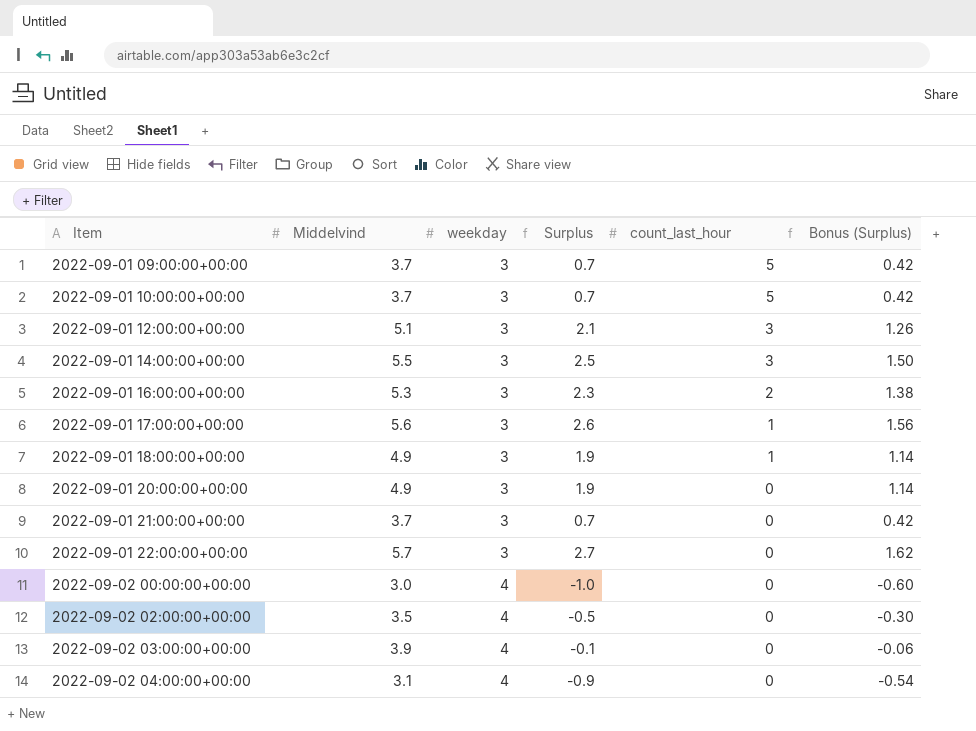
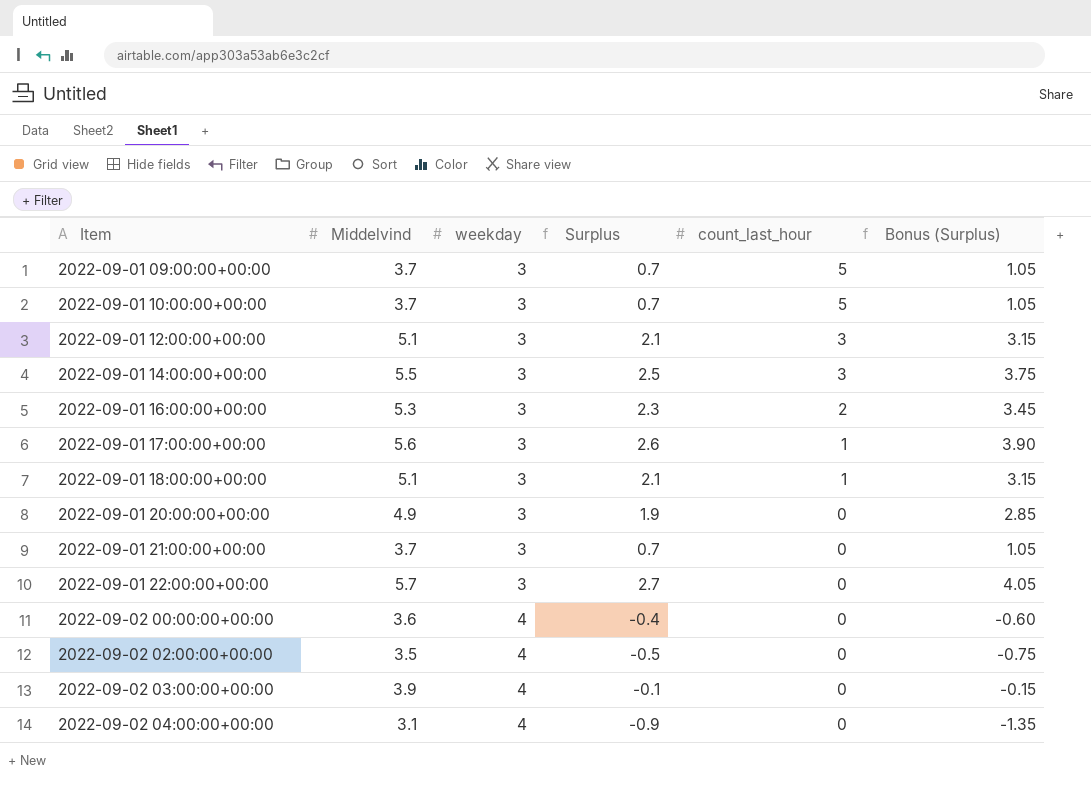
column Bonus (Surplus) | formula: [Surplus] * 0.6 -> [Surplus] * 1.5
2022-09-01 18:00:00+00:00 | Middelvind: 4.9 -> 5.1
2022-09-01 18:00:00+00:00 | Surplus: 1.9 -> 2.1
2022-09-02 00:00:00+00:00 | Middelvind: 3.0 -> 3.6
2022-09-02 00:00:00+00:00 | Surplus: -1.0 -> -0.4

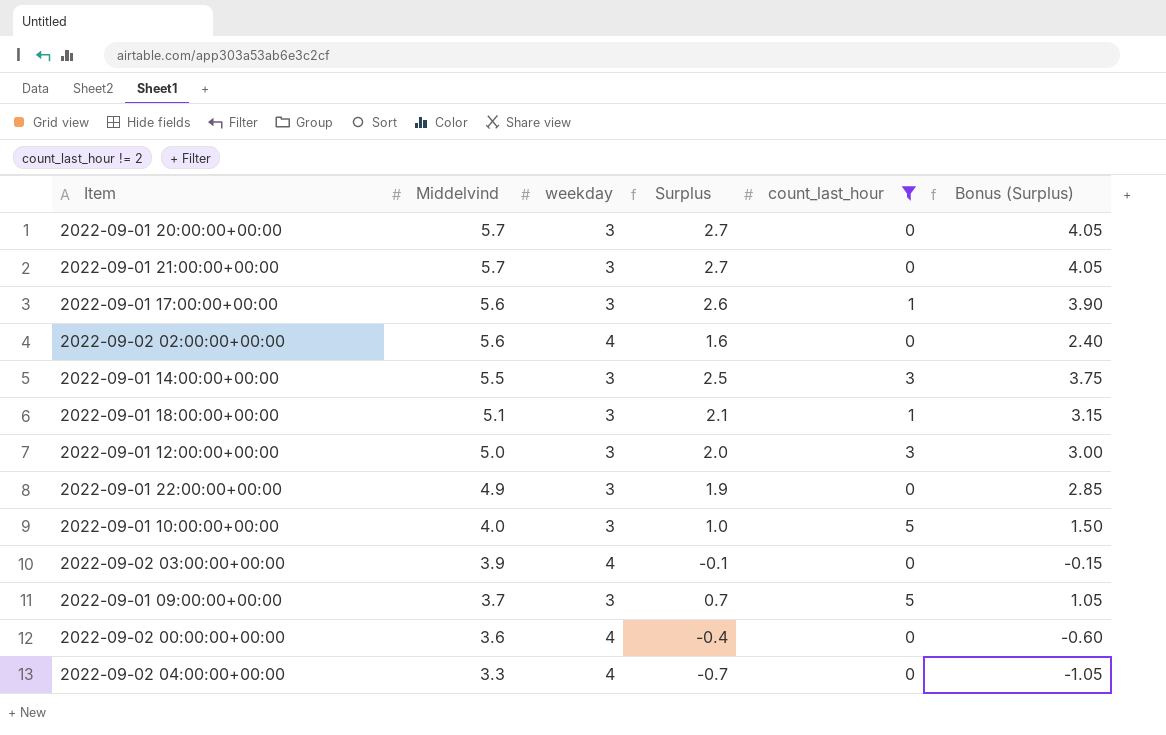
filter: none -> count_last_hour != 2
row order: Item ascending -> Middelvind descending
2022-09-01 20:00:00+00:00 | Middelvind: 4.9 -> 5.7
2022-09-01 20:00:00+00:00 | Surplus: 1.9 -> 2.7
2022-09-01 20:00:00+00:00 | Bonus (Surplus): 2.85 -> 4.05
2022-09-01 21:00:00+00:00 | Middelvind: 3.7 -> 5.7
2022-09-01 21:00:00+00:00 | Surplus: 0.7 -> 2.7
2022-09-01 21:00:00+00:00 | Bonus (Surplus): 1.05 -> 4.05
2022-09-02 02:00:00+00:00 | Middelvind: 3.5 -> 5.6
2022-09-02 02:00:00+00:00 | Surplus: -0.5 -> 1.6
2022-09-02 02:00:00+00:00 | Bonus (Surplus): -0.75 -> 2.40
2022-09-01 12:00:00+00:00 | Middelvind: 5.1 -> 5.0
2022-09-01 12:00:00+00:00 | Surplus: 2.1 -> 2.0
2022-09-01 12:00:00+00:00 | Bonus (Surplus): 3.15 -> 3.00
2022-09-01 22:00:00+00:00 | Middelvind: 5.7 -> 4.9
2022-09-01 22:00:00+00:00 | Surplus: 2.7 -> 1.9
2022-09-01 22:00:00+00:00 | Bonus (Surplus): 4.05 -> 2.85
2022-09-01 10:00:00+00:00 | Middelvind: 3.7 -> 4.0
2022-09-01 10:00:00+00:00 | Surplus: 0.7 -> 1.0
2022-09-01 10:00:00+00:00 | Bonus (Surplus): 1.05 -> 1.50
2022-09-02 04:00:00+00:00 | Middelvind: 3.1 -> 3.3
2022-09-02 04:00:00+00:00 | Surplus: -0.9 -> -0.7
2022-09-02 04:00:00+00:00 | Bonus (Surplus): -1.35 -> -1.05

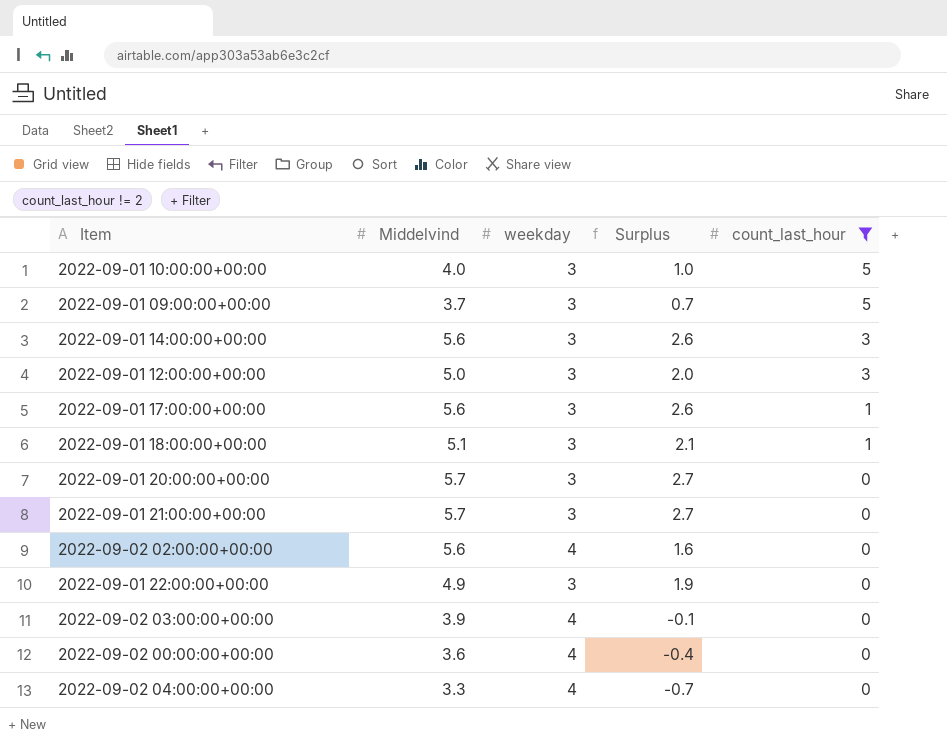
row order: Middelvind descending -> count_last_hour descending
column Bonus (Surplus) | formula: [Surplus] * 1.5 -> none
2022-09-01 14:00:00+00:00 | Middelvind: 5.5 -> 5.6
2022-09-01 14:00:00+00:00 | Surplus: 2.5 -> 2.6

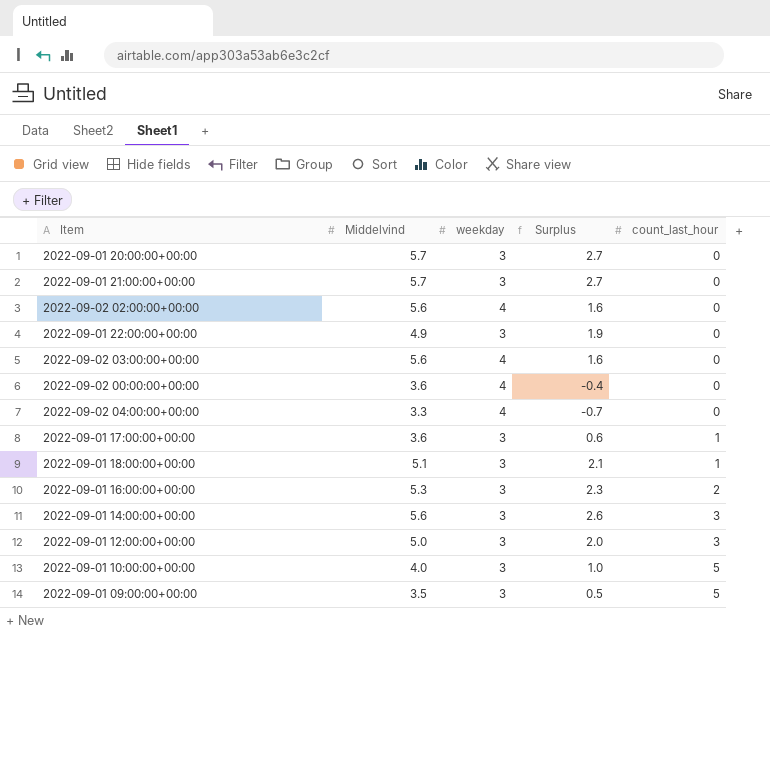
filter: count_last_hour != 2 -> none
row order: count_last_hour descending -> count_last_hour ascending
2022-09-02 03:00:00+00:00 | Middelvind: 3.9 -> 5.6
2022-09-02 03:00:00+00:00 | Surplus: -0.1 -> 1.6
2022-09-01 17:00:00+00:00 | Middelvind: 5.6 -> 3.6
2022-09-01 17:00:00+00:00 | Surplus: 2.6 -> 0.6
2022-09-01 09:00:00+00:00 | Middelvind: 3.7 -> 3.5
2022-09-01 09:00:00+00:00 | Surplus: 0.7 -> 0.5

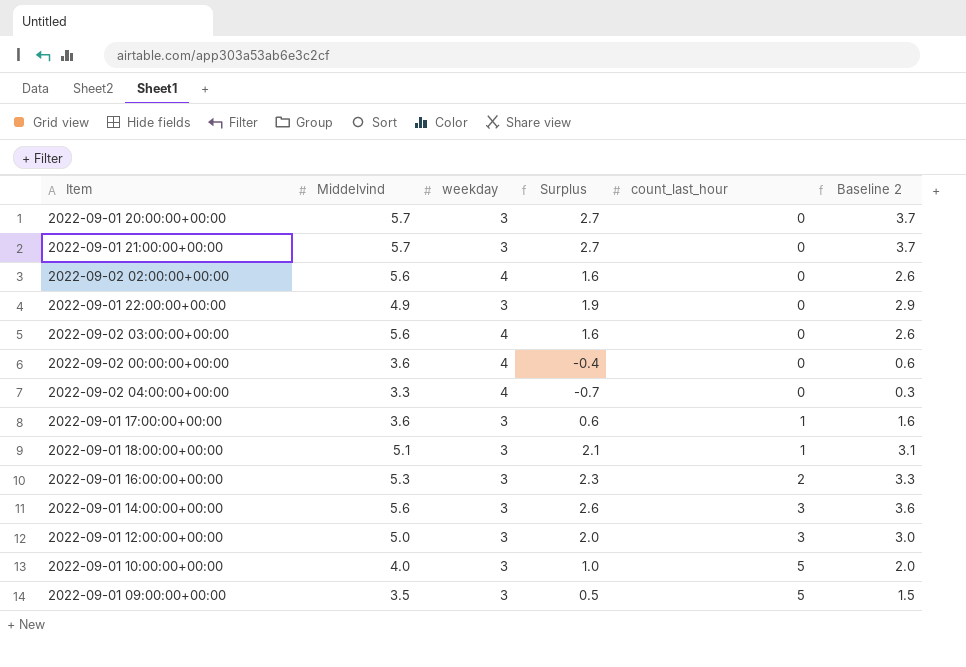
column Baseline 2 | formula: none -> [Surplus] + 1

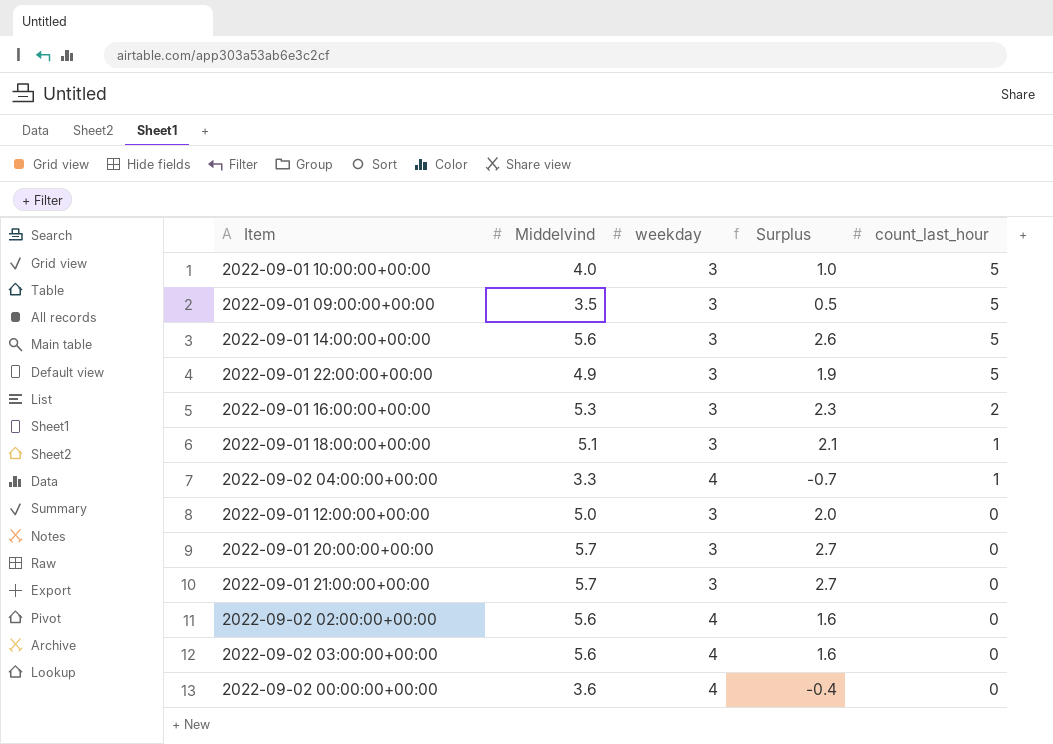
row order: count_last_hour ascending -> count_last_hour descending
column Baseline 2 | formula: [Surplus] + 1 -> none
row 2022-09-01 17:00:00+00:00: 3.6 | 3 | 0.6 | 1 | 1.6 -> none
2022-09-01 14:00:00+00:00 | count_last_hour: 3 -> 5
2022-09-01 22:00:00+00:00 | count_last_hour: 0 -> 5
2022-09-02 04:00:00+00:00 | count_last_hour: 0 -> 1
2022-09-01 12:00:00+00:00 | count_last_hour: 3 -> 0

